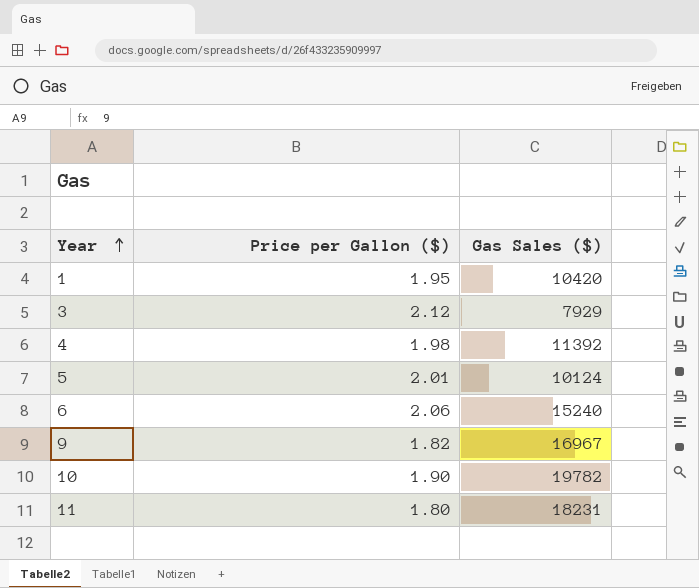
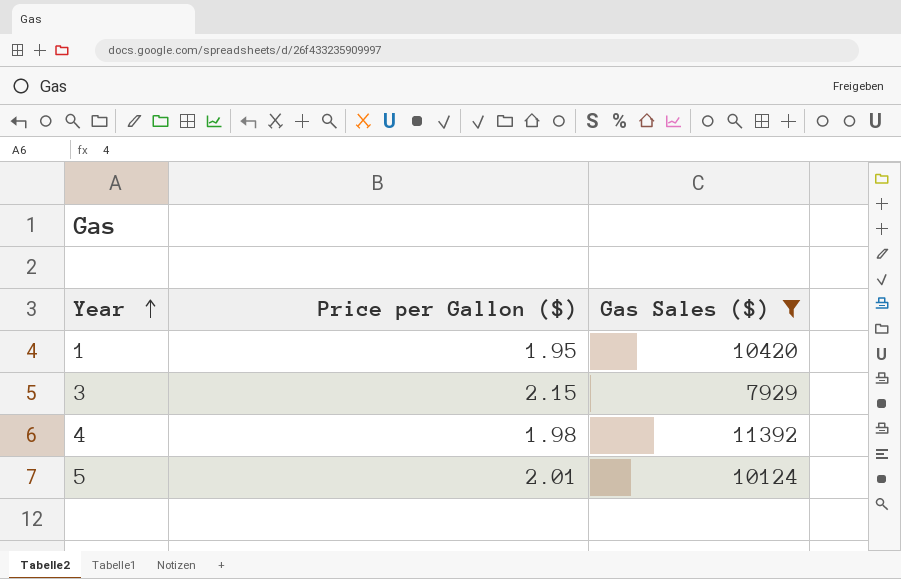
filter: none -> Gas Sales ($) <= 11392
3 | Price per Gallon ($): 2.12 -> 2.15

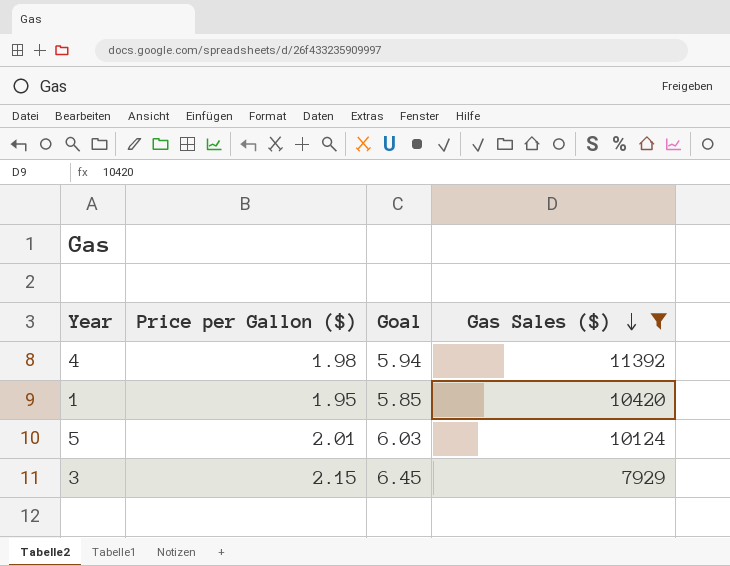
row order: Year ascending -> Gas Sales ($) descending
column Goal | formula: none -> [Price per Gallon ($)] * 3

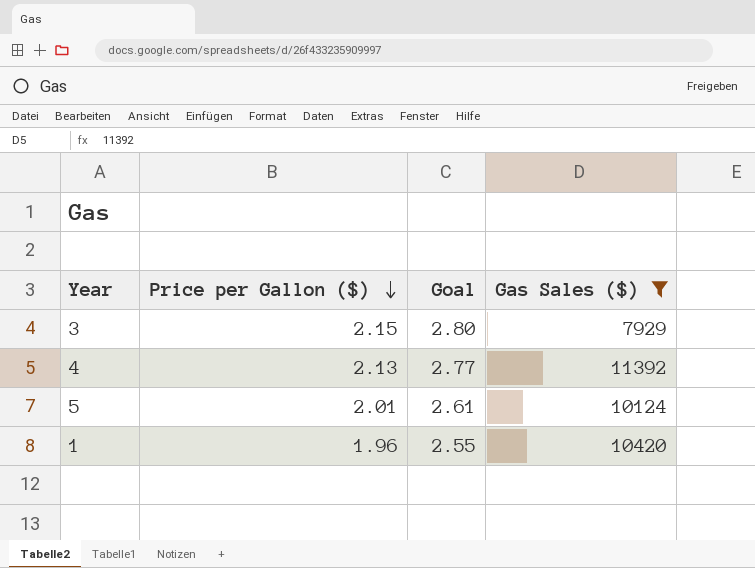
row order: Gas Sales ($) descending -> Price per Gallon ($) descending
column Goal | formula: [Price per Gallon ($)] * 3 -> [Price per Gallon ($)] * 1.3
4 | Price per Gallon ($): 1.98 -> 2.13
1 | Price per Gallon ($): 1.95 -> 1.96

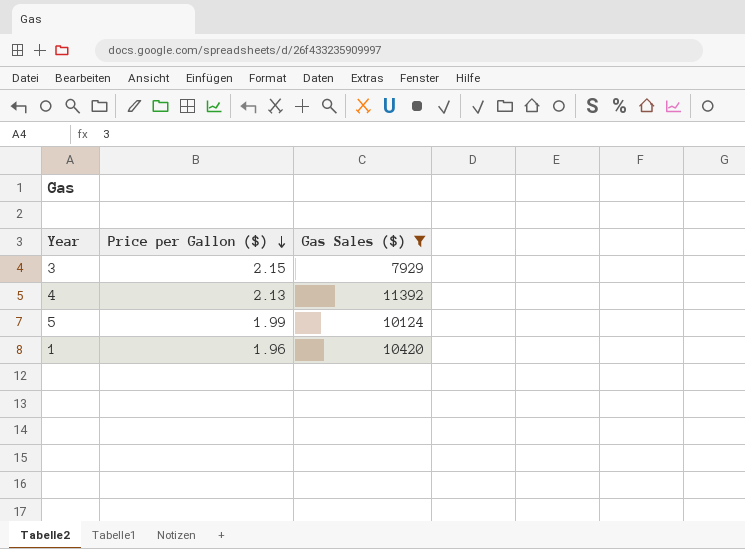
column Goal | formula: [Price per Gallon ($)] * 1.3 -> none
5 | Price per Gallon ($): 2.01 -> 1.99

